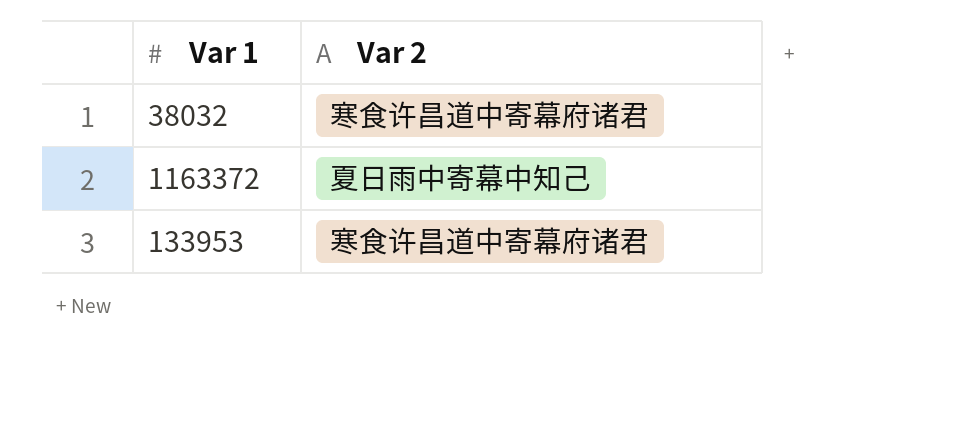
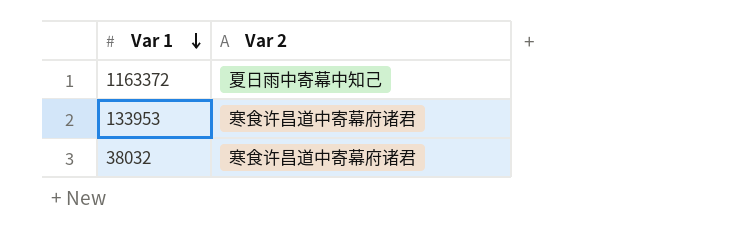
row order: none -> Var 1 descending

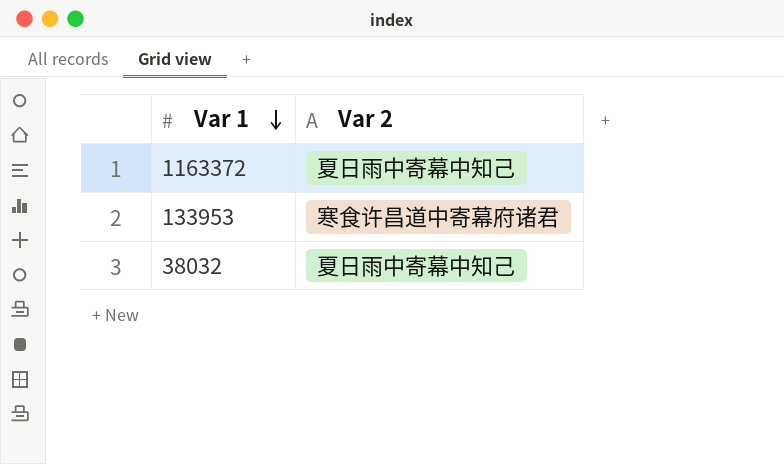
38032 | Var 2: 寒食许昌道中寄幕府诸君 -> 夏日雨中寄幕中知己

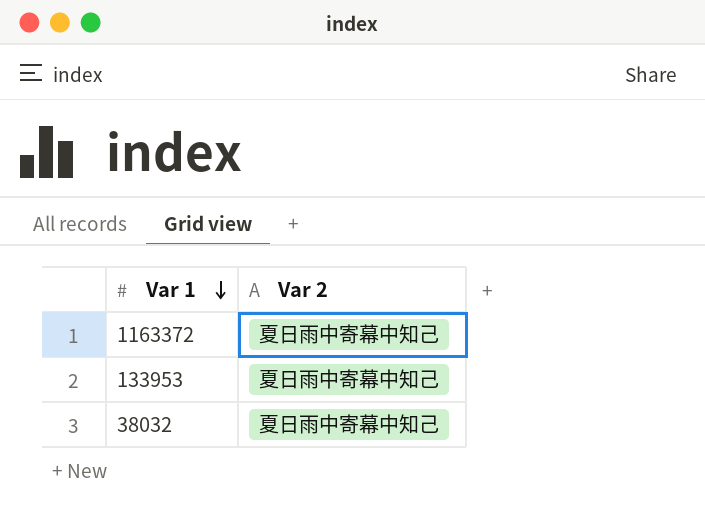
133953 | Var 2: 寒食许昌道中寄幕府诸君 -> 夏日雨中寄幕中知己

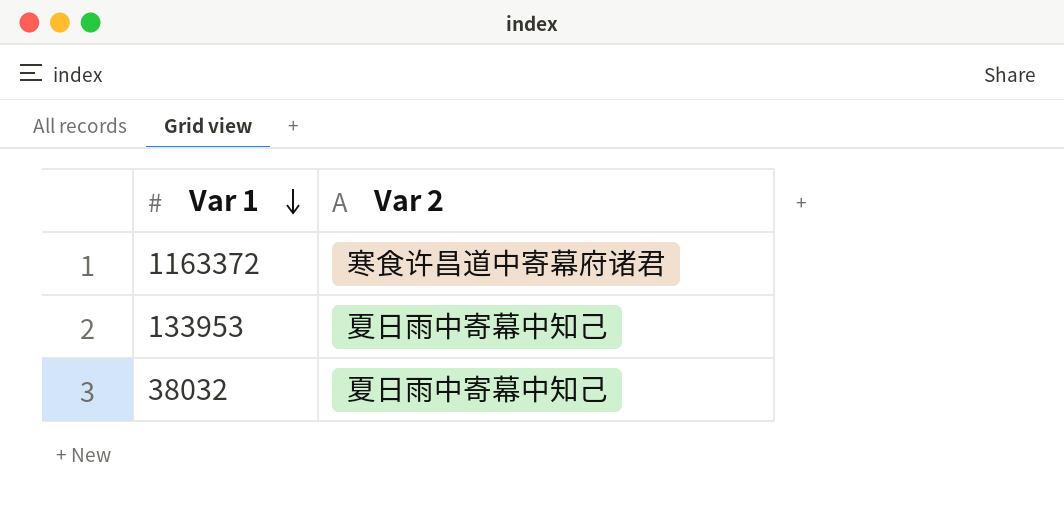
1163372 | Var 2: 夏日雨中寄幕中知己 -> 寒食许昌道中寄幕府诸君

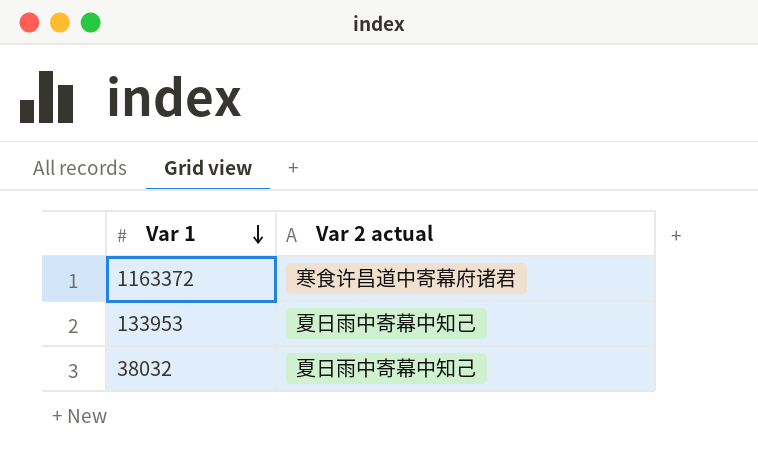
column name: Var 2 -> Var 2 actual

